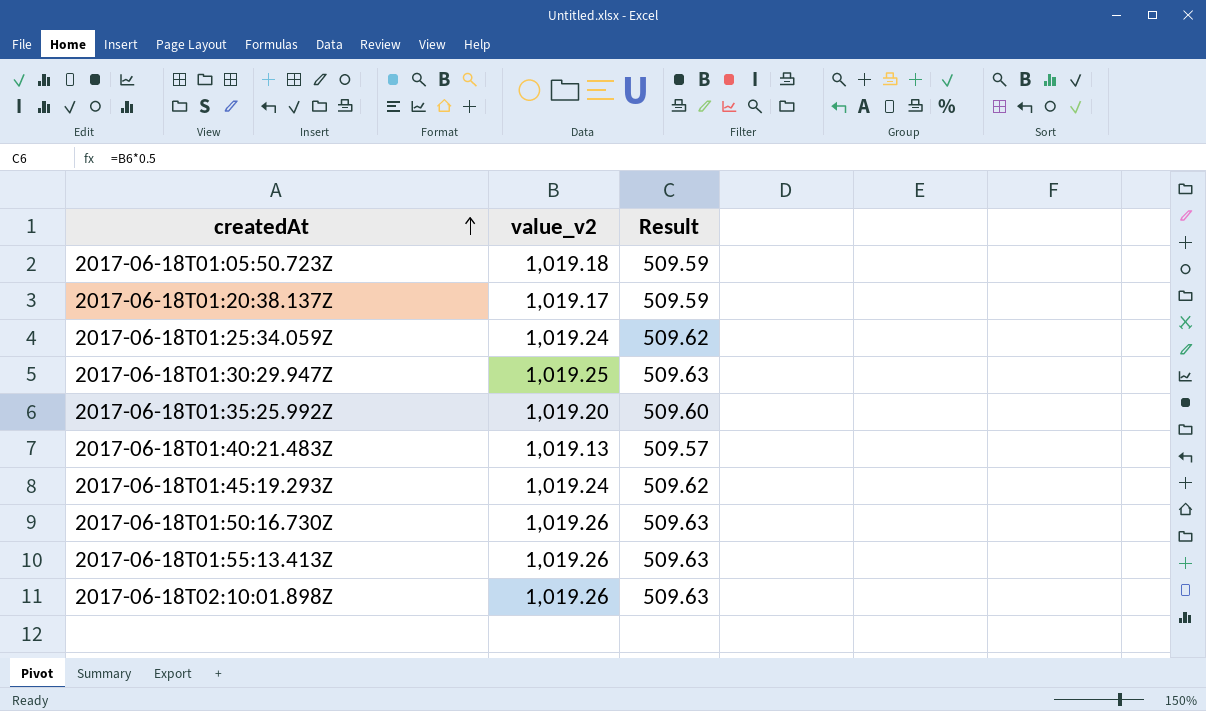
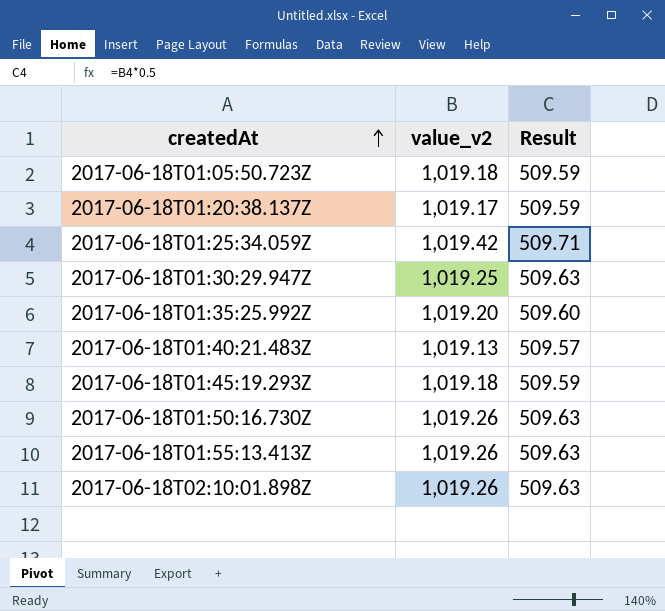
2017-06-18T01:25:34.059Z | value_v2: 1,019.24 -> 1,019.42
2017-06-18T01:25:34.059Z | Result: 509.62 -> 509.71
2017-06-18T01:45:19.293Z | value_v2: 1,019.24 -> 1,019.18
2017-06-18T01:45:19.293Z | Result: 509.62 -> 509.59

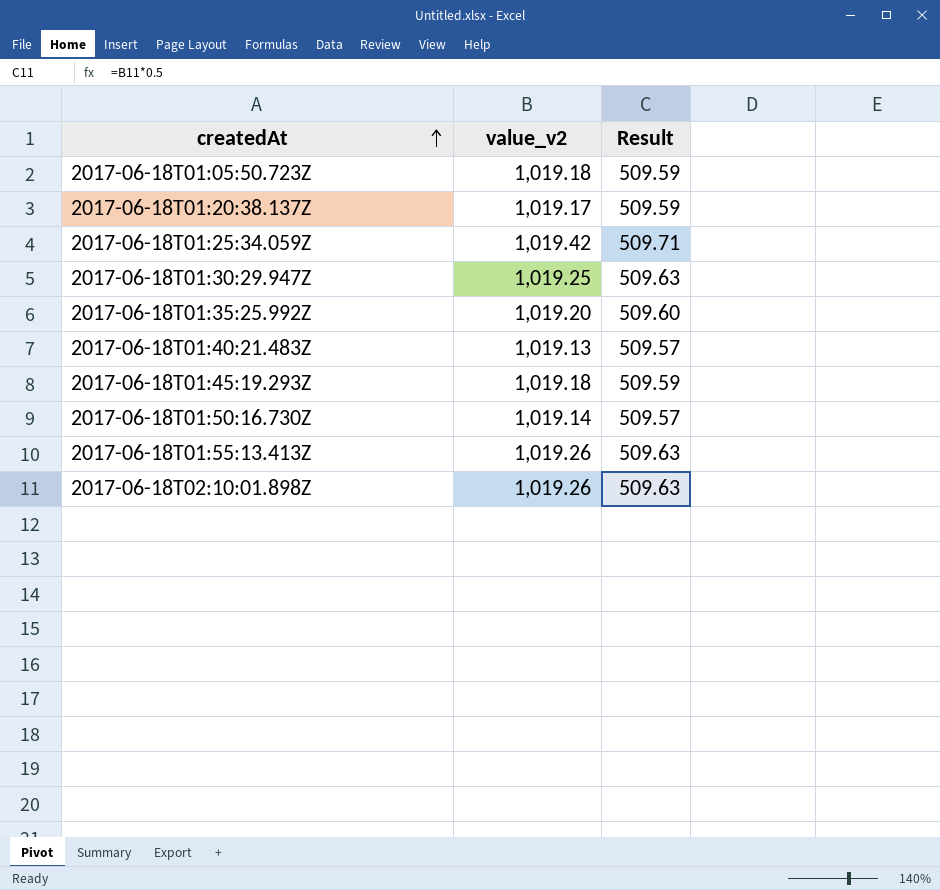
2017-06-18T01:50:16.730Z | value_v2: 1,019.26 -> 1,019.14
2017-06-18T01:50:16.730Z | Result: 509.63 -> 509.57

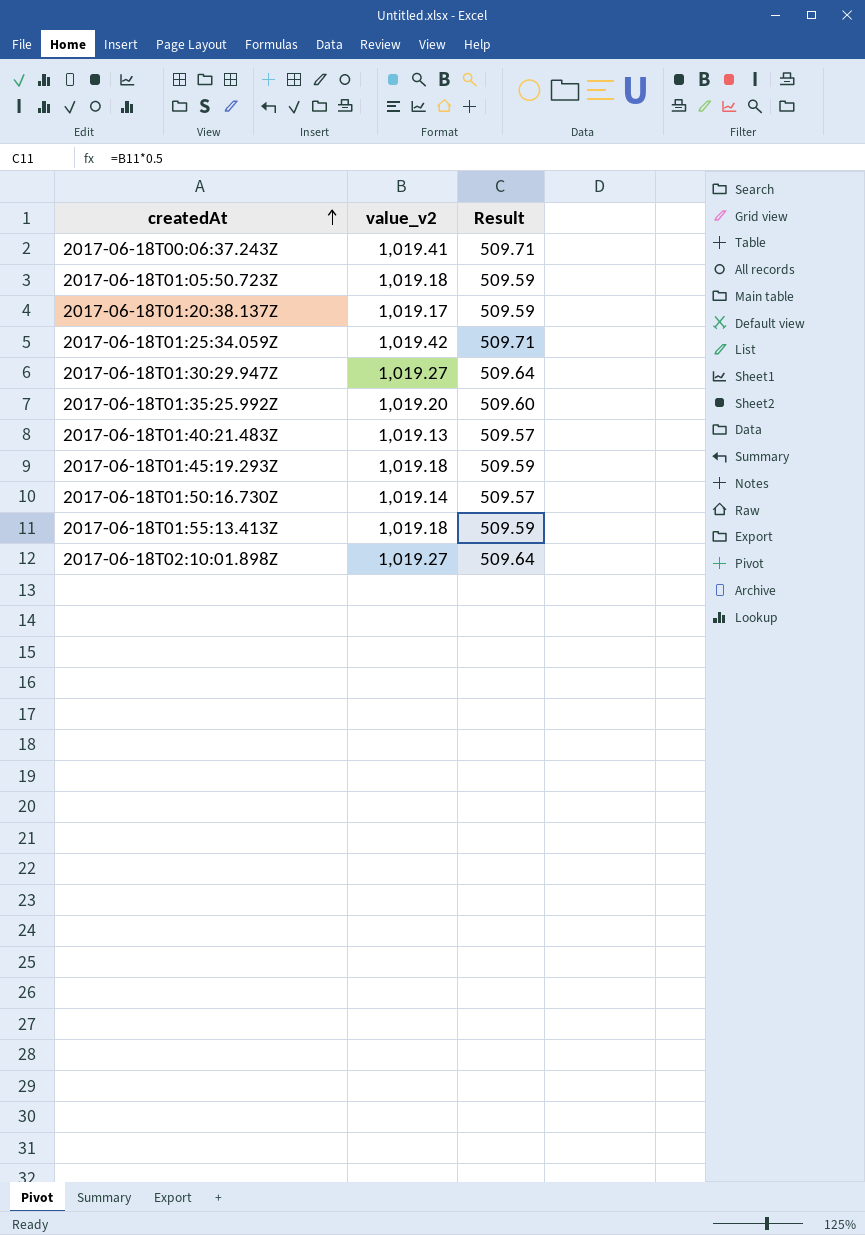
row 2017-06-18T00:06:37.243Z: none -> 1,019.41 | 509.71
2017-06-18T01:30:29.947Z | value_v2: 1,019.25 -> 1,019.27
2017-06-18T01:30:29.947Z | Result: 509.63 -> 509.64
2017-06-18T01:55:13.413Z | value_v2: 1,019.26 -> 1,019.18
2017-06-18T01:55:13.413Z | Result: 509.63 -> 509.59
2017-06-18T02:10:01.898Z | value_v2: 1,019.26 -> 1,019.27
2017-06-18T02:10:01.898Z | Result: 509.63 -> 509.64

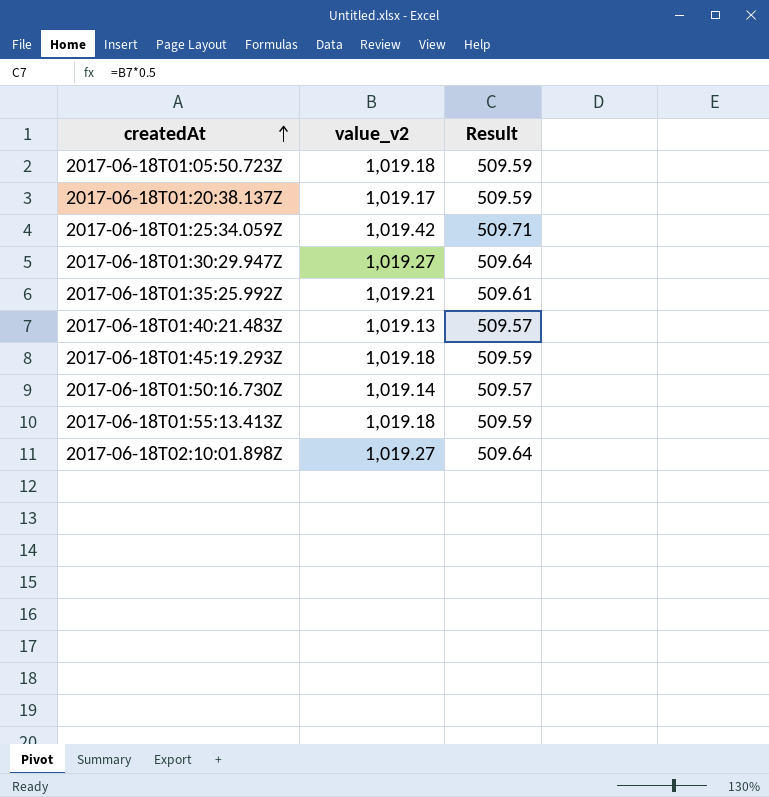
row 2017-06-18T00:06:37.243Z: 1,019.41 | 509.71 -> none
2017-06-18T01:35:25.992Z | value_v2: 1,019.20 -> 1,019.21
2017-06-18T01:35:25.992Z | Result: 509.60 -> 509.61

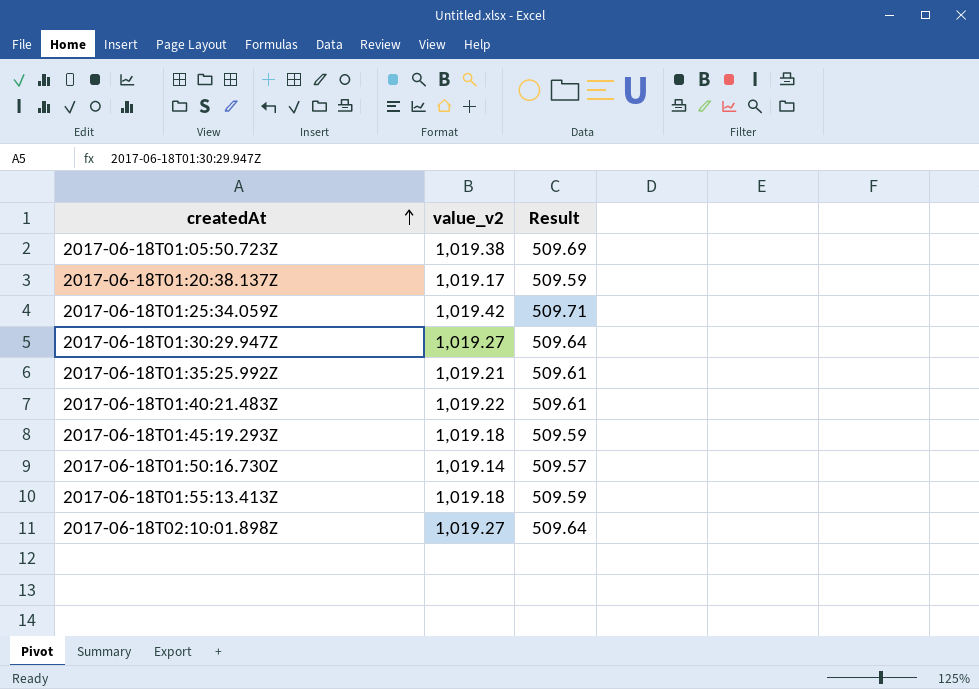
2017-06-18T01:05:50.723Z | value_v2: 1,019.18 -> 1,019.38
2017-06-18T01:05:50.723Z | Result: 509.59 -> 509.69
2017-06-18T01:40:21.483Z | value_v2: 1,019.13 -> 1,019.22
2017-06-18T01:40:21.483Z | Result: 509.57 -> 509.61

